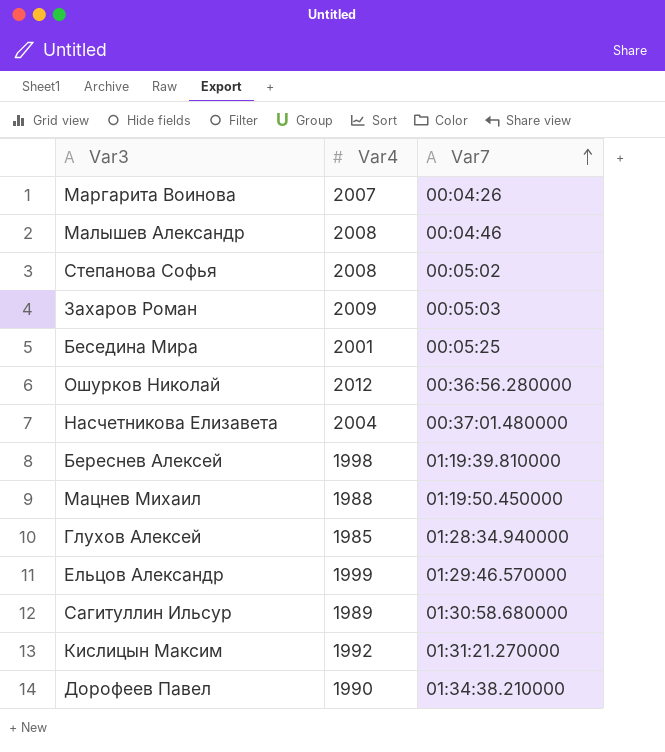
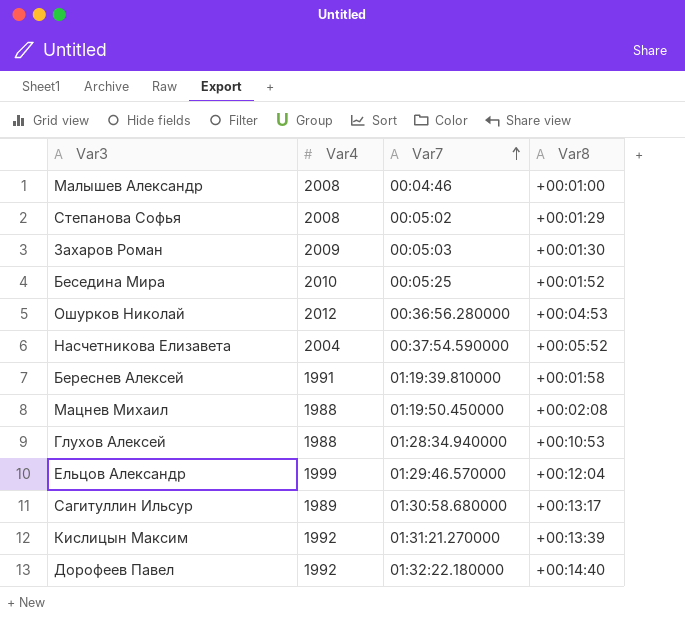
column Var8 | position: none -> 4
row Маргарита Воинова: 2007 | 00:04:26 -> none
Беседина Мира | Var4: 2001 -> 2010
Насчетникова Елизавета | Var7: 00:37:01.480000 -> 00:37:54.590000
Береснев Алексей | Var4: 1998 -> 1991
Глухов Алексей | Var4: 1985 -> 1988
Дорофеев Павел | Var4: 1990 -> 1992
Дорофеев Павел | Var7: 01:34:38.210000 -> 01:32:22.180000

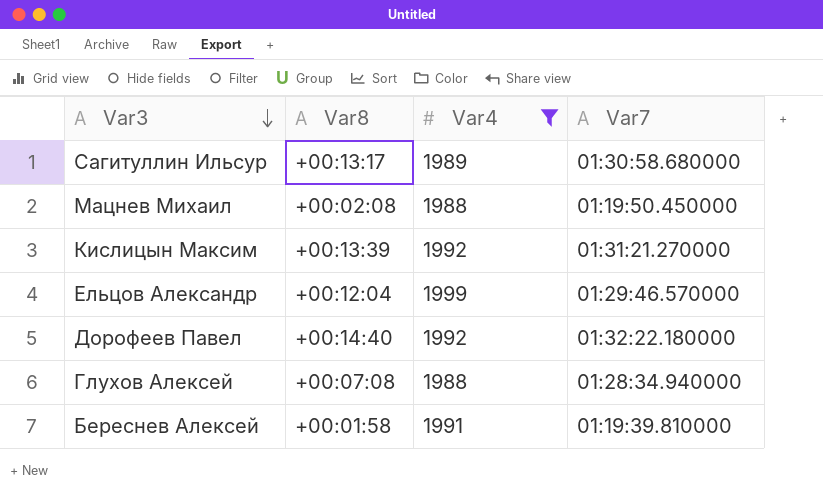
filter: none -> Var4 <= 1999
row order: Var7 ascending -> Var3 descending
column Var8 | position: 4 -> 2
Глухов Алексей | Var8: +00:10:53 -> +00:07:08

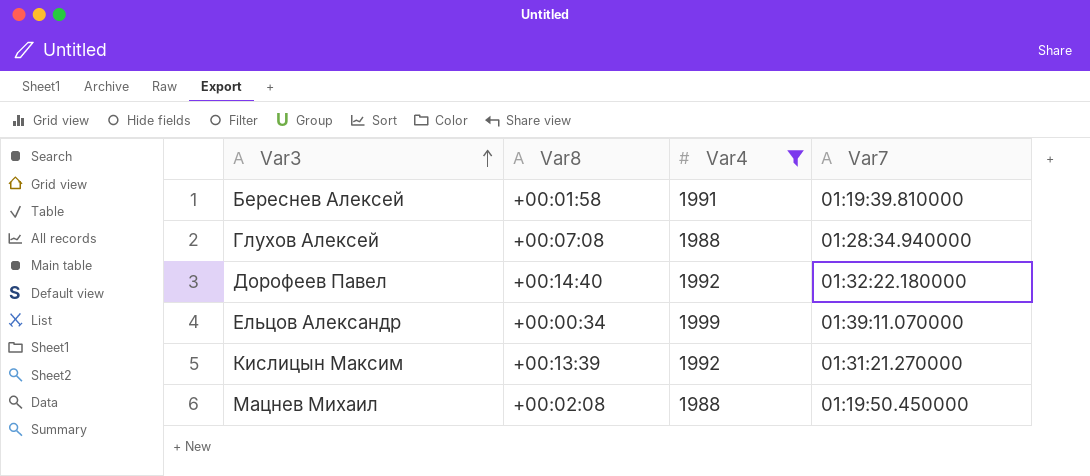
row order: Var3 descending -> Var3 ascending
row Сагитуллин Ильсур: +00:13:17 | 1989 | 01:30:58.680000 -> none
Ельцов Александр | Var8: +00:12:04 -> +00:00:34
Ельцов Александр | Var7: 01:29:46.570000 -> 01:39:11.070000

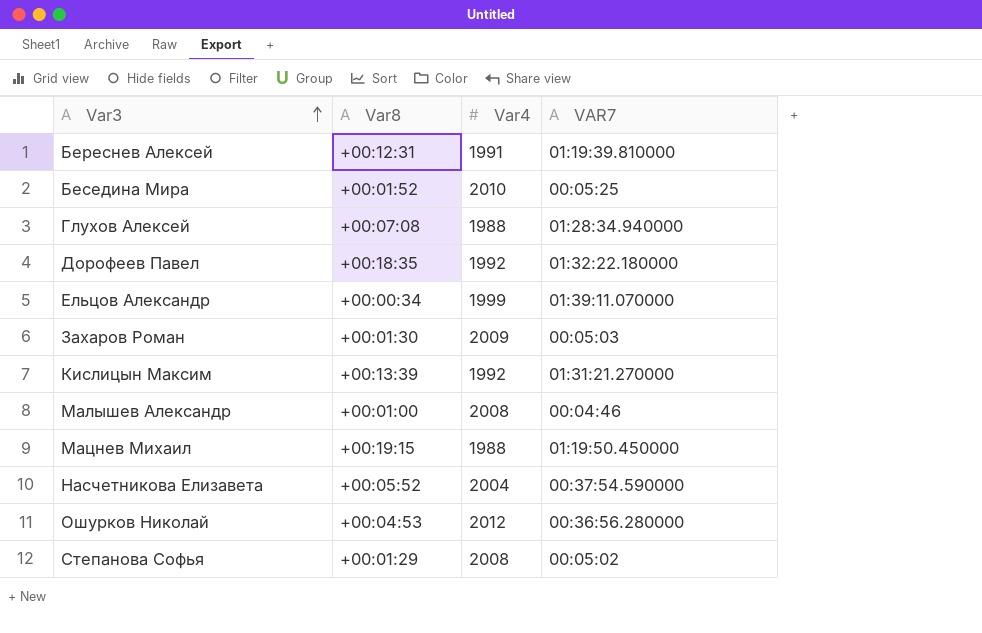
filter: Var4 <= 1999 -> none
column name: Var7 -> VAR7
Береснев Алексей | Var8: +00:01:58 -> +00:12:31
Дорофеев Павел | Var8: +00:14:40 -> +00:18:35
Мацнев Михаил | Var8: +00:02:08 -> +00:19:15

